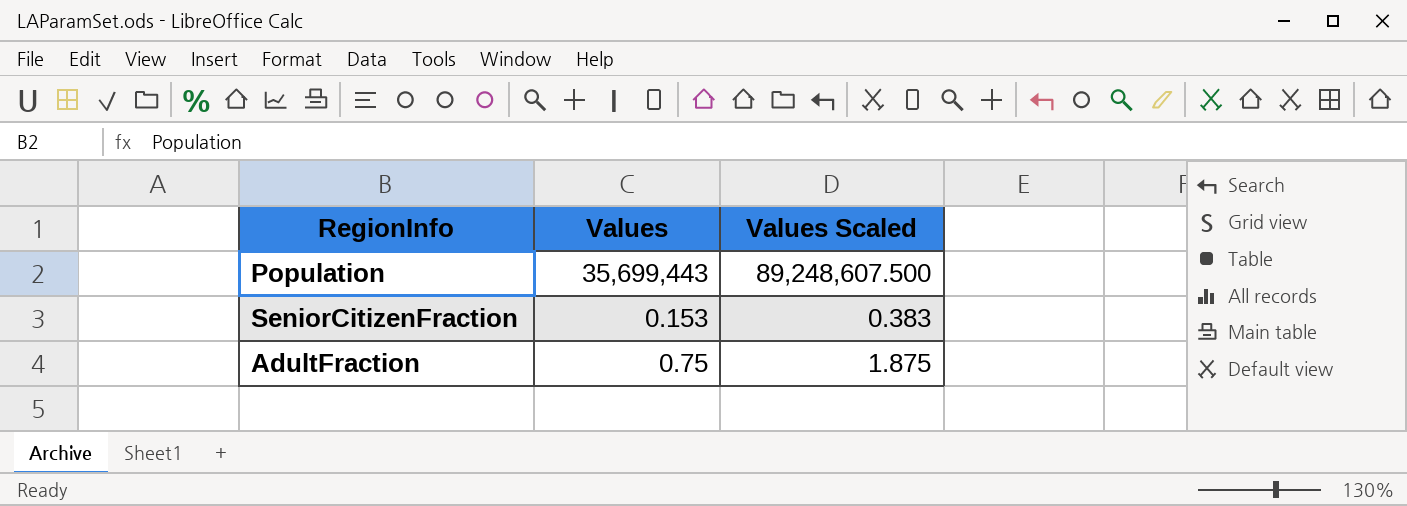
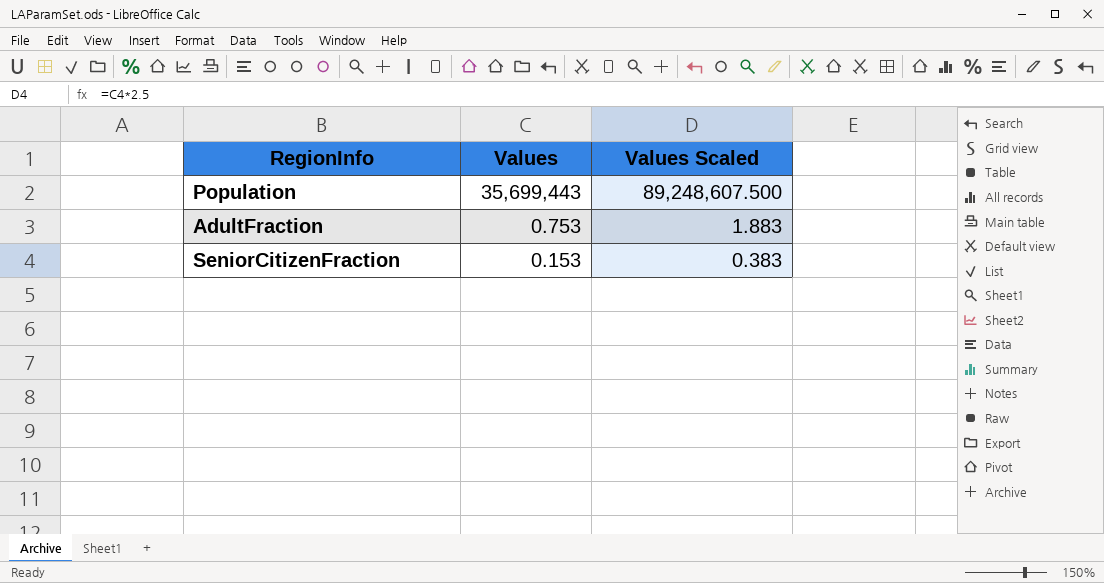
row order: none -> Values descending
AdultFraction | Values: 0.75 -> 0.753
AdultFraction | Values Scaled: 1.875 -> 1.883

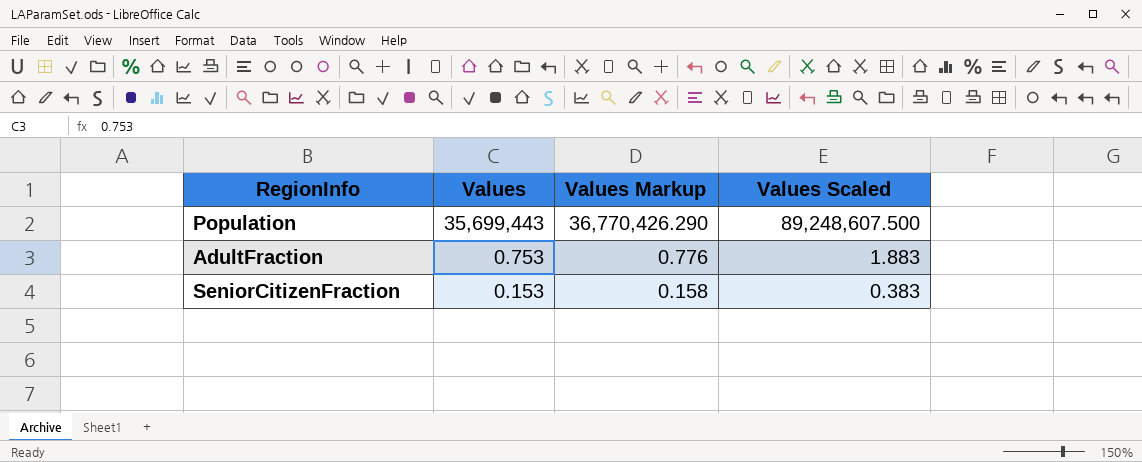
column Values Markup | formula: none -> [Values] * 1.03

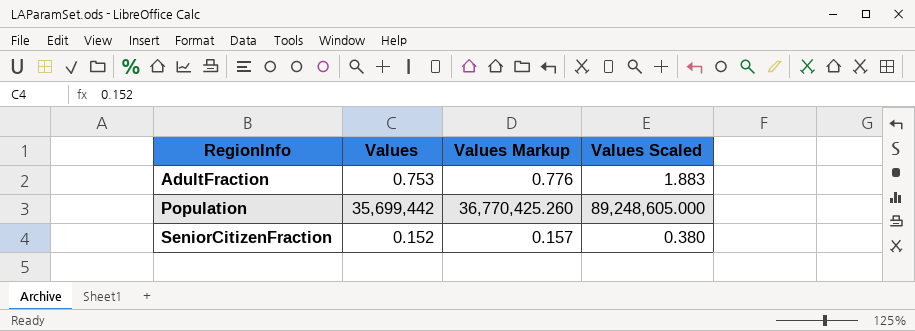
row order: Values descending -> RegionInfo ascending
Population | Values: 35,699,443 -> 35,699,442
Population | Values Markup: 36,770,426.290 -> 36,770,425.260
Population | Values Scaled: 89,248,607.500 -> 89,248,605.000
SeniorCitizenFraction | Values: 0.153 -> 0.152
SeniorCitizenFraction | Values Markup: 0.158 -> 0.157
SeniorCitizenFraction | Values Scaled: 0.383 -> 0.380

